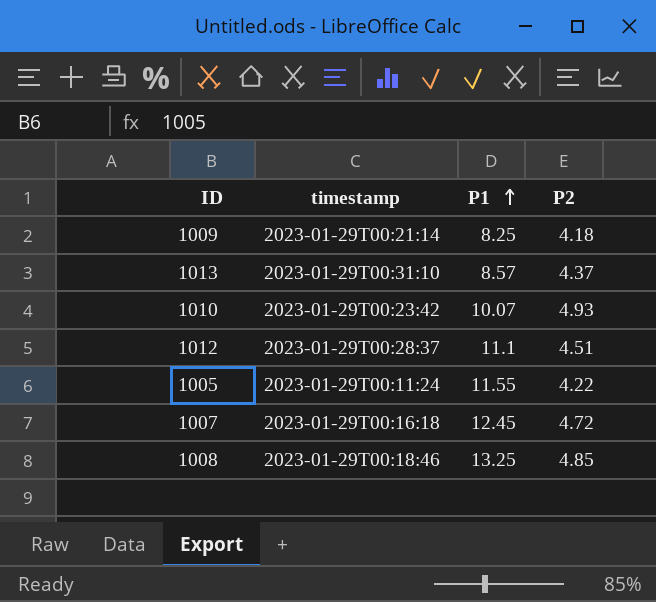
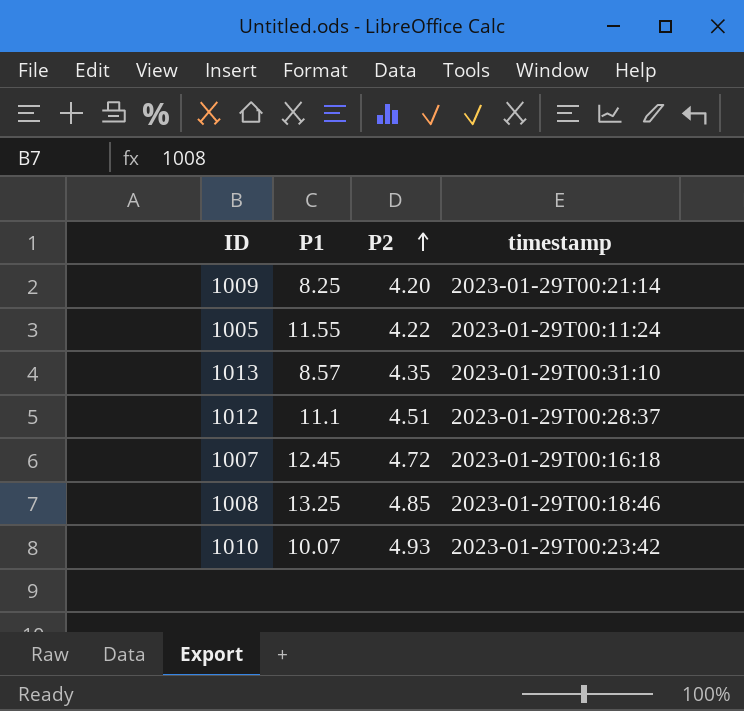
row order: P1 ascending -> P2 ascending
column timestamp | position: 2 -> 4
1009 | P2: 4.18 -> 4.20
1013 | P2: 4.37 -> 4.35

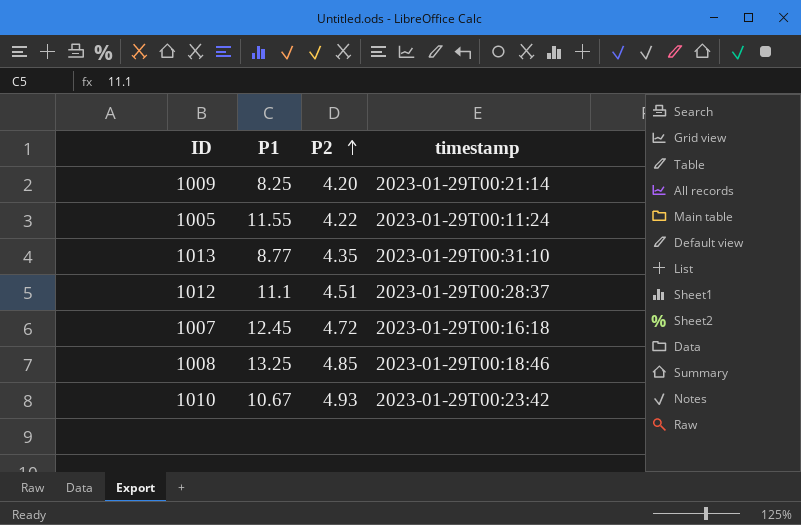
1013 | P1: 8.57 -> 8.77
1010 | P1: 10.07 -> 10.67

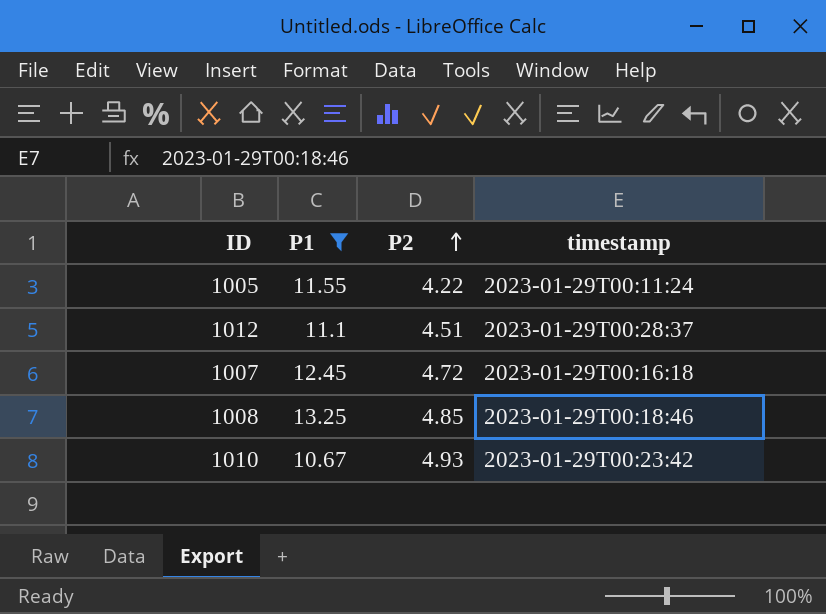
filter: none -> P1 >= 10.67

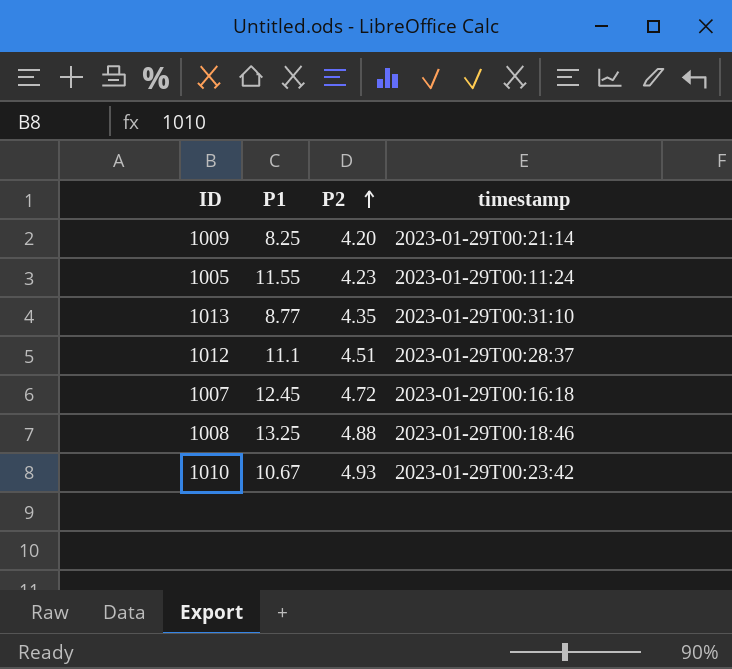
filter: P1 >= 10.67 -> none
1005 | P2: 4.22 -> 4.23
1008 | P2: 4.85 -> 4.88

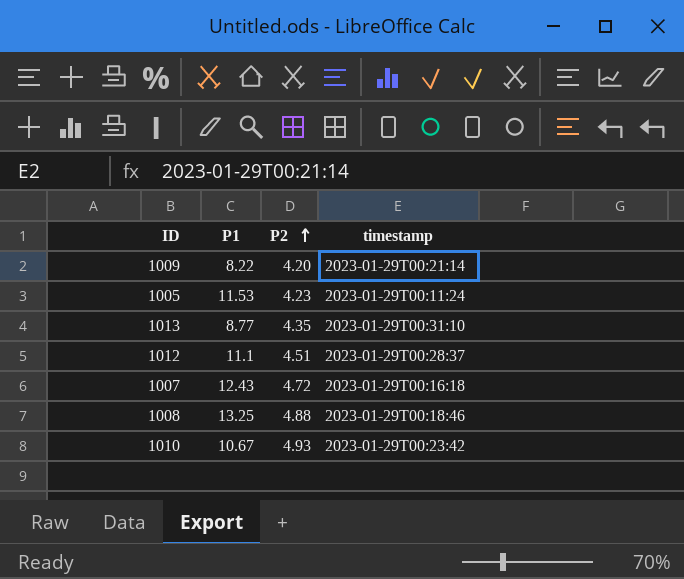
1009 | P1: 8.25 -> 8.22
1005 | P1: 11.55 -> 11.53
1007 | P1: 12.45 -> 12.43

